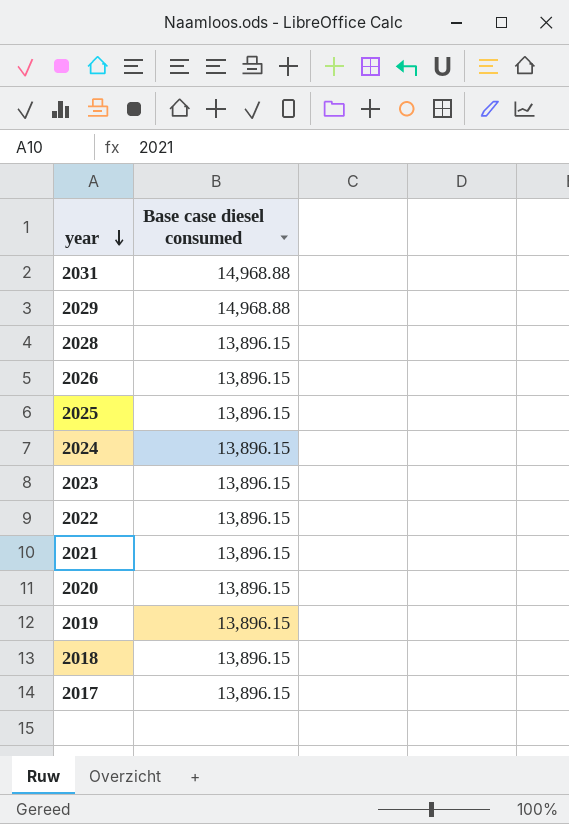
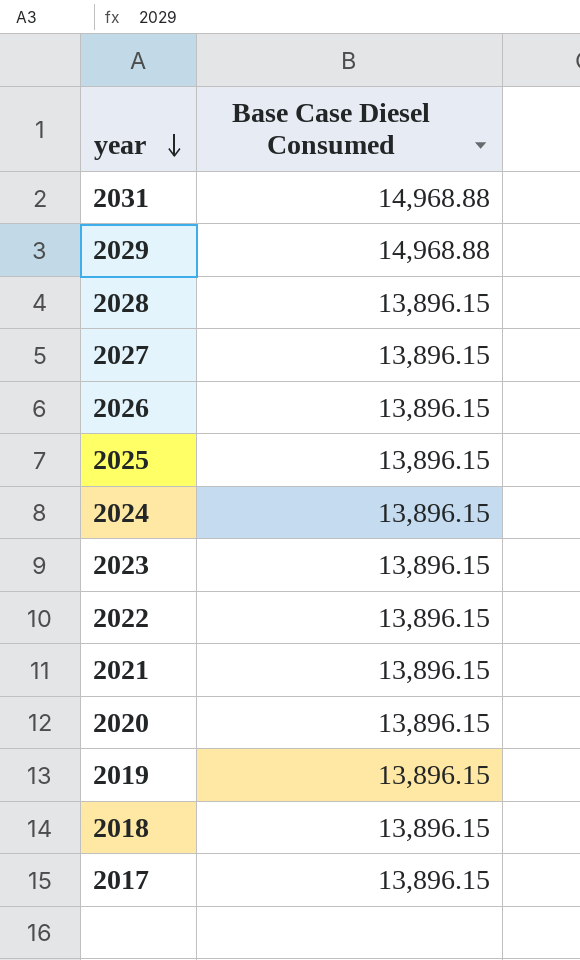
column name: Base case diesel consumed -> Base Case Diesel Consumed
row 2027: none -> 13,896.15

